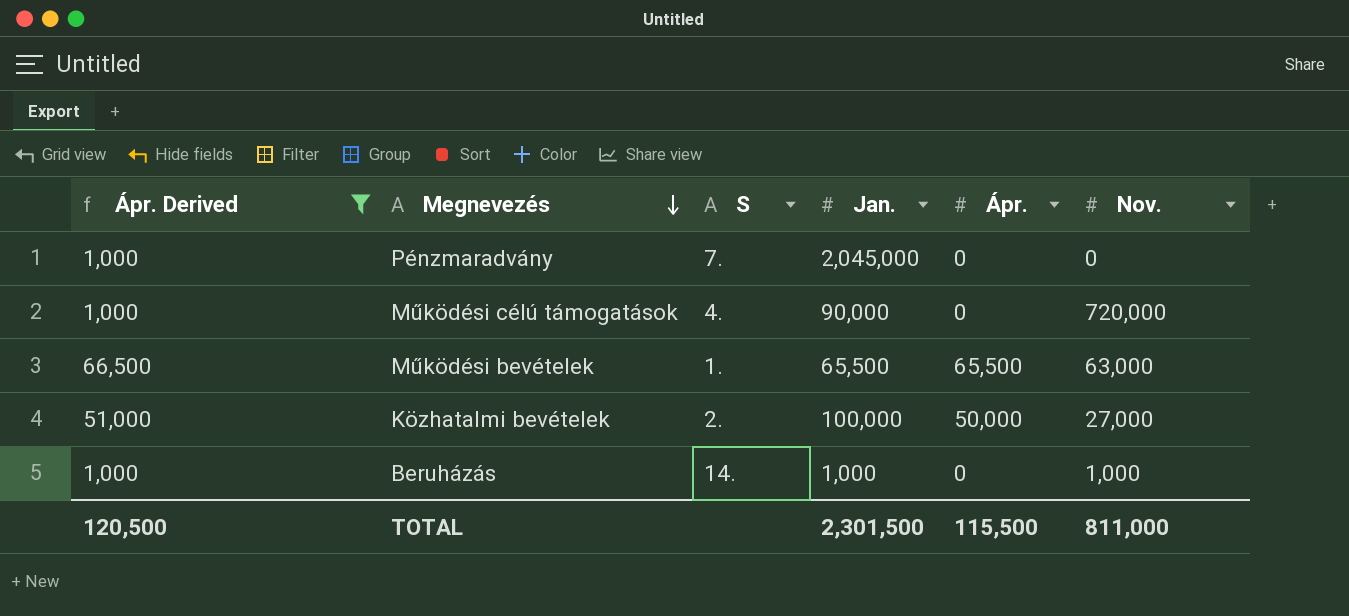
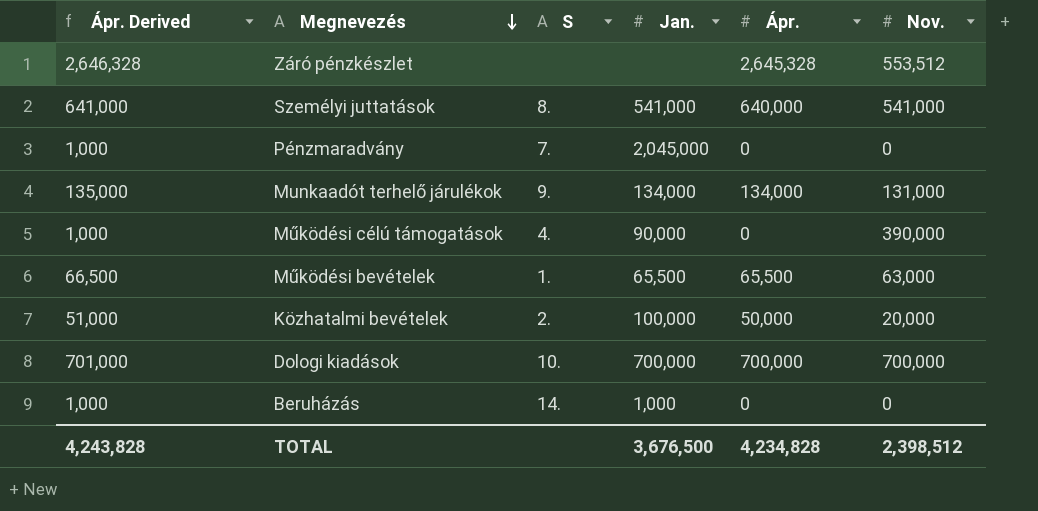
filter: Ápr. Derived <= 66,500 -> none
Működési célú támogatások | Nov.: 720,000 -> 390,000
Közhatalmi bevételek | Nov.: 27,000 -> 20,000
Beruházás | Nov.: 1,000 -> 0
TOTAL | Ápr. Derived: 120,500 -> 4,243,828
TOTAL | Jan.: 2,301,500 -> 3,676,500
TOTAL | Ápr.: 115,500 -> 4,234,828
TOTAL | Nov.: 811,000 -> 2,398,512

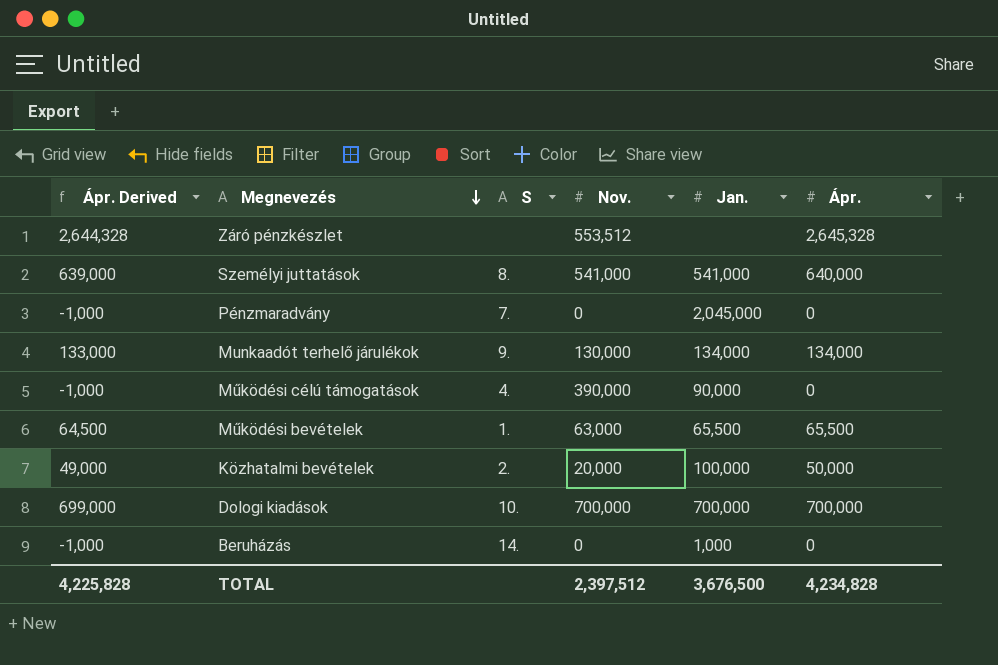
column Ápr. Derived | formula: [Ápr.] + 1000 -> [Ápr.] - 1000
column Nov. | position: 6 -> 4
Munkaadót terhelő járulékok | Nov.: 131,000 -> 130,000
TOTAL | Ápr. Derived: 4,243,828 -> 4,225,828
TOTAL | Nov.: 2,398,512 -> 2,397,512

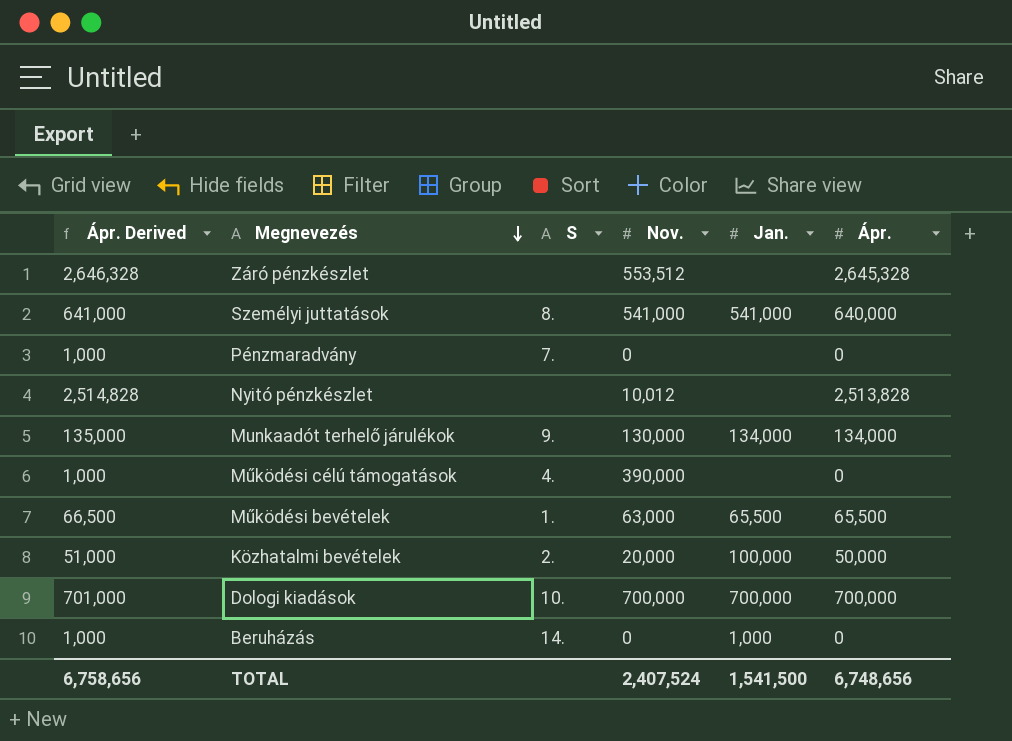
column Ápr. Derived | formula: [Ápr.] - 1000 -> [Ápr.] + 1000
Pénzmaradvány | Jan.: 2,045,000 -> none
row Nyitó pénzkészlet: none -> 2,514,828 | none | 10,012 | none | 2,513,828
Működési célú támogatások | Jan.: 90,000 -> none
TOTAL | Ápr. Derived: 4,225,828 -> 6,758,656
TOTAL | Nov.: 2,397,512 -> 2,407,524
TOTAL | Jan.: 3,676,500 -> 1,541,500
TOTAL | Ápr.: 4,234,828 -> 6,748,656

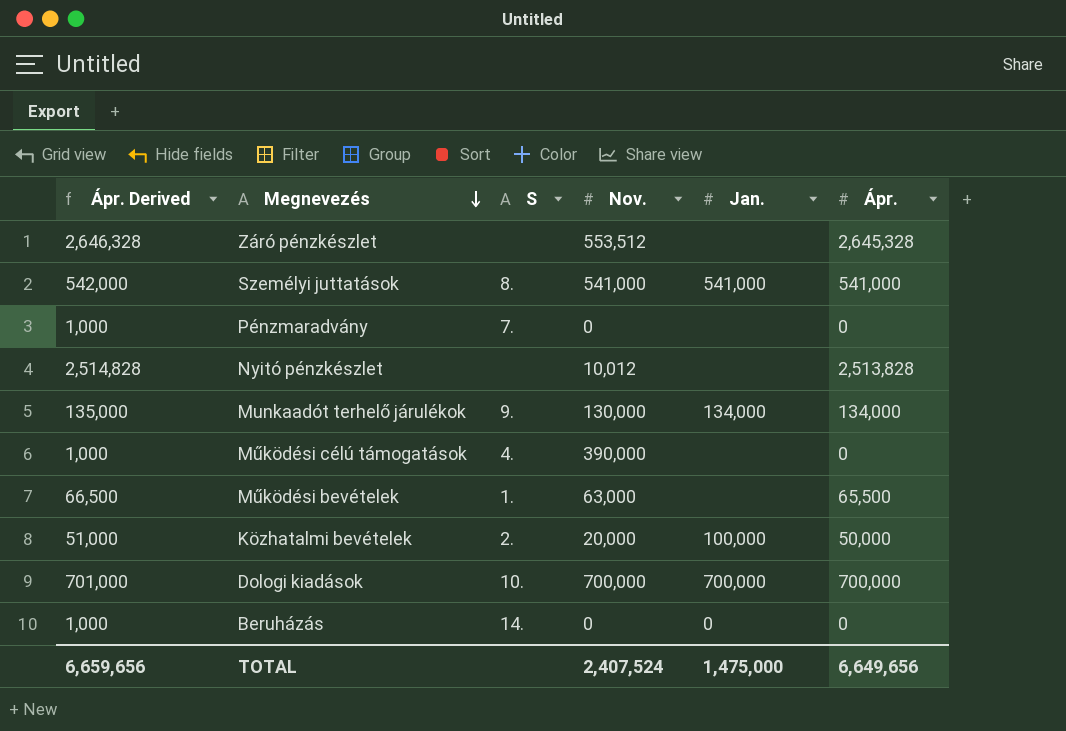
Személyi juttatások | Ápr. Derived: 641,000 -> 542,000
Személyi juttatások | Ápr.: 640,000 -> 541,000
Működési bevételek | Jan.: 65,500 -> none
Beruházás | Jan.: 1,000 -> 0
TOTAL | Ápr. Derived: 6,758,656 -> 6,659,656
TOTAL | Jan.: 1,541,500 -> 1,475,000
TOTAL | Ápr.: 6,748,656 -> 6,649,656

